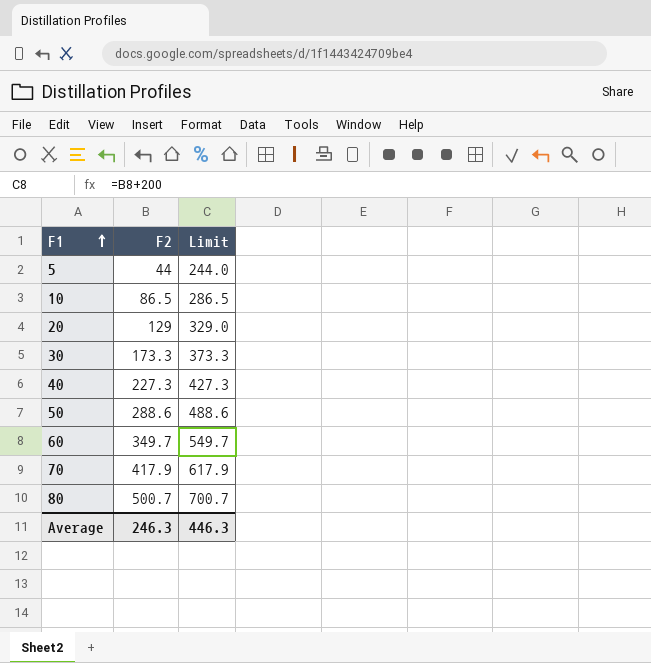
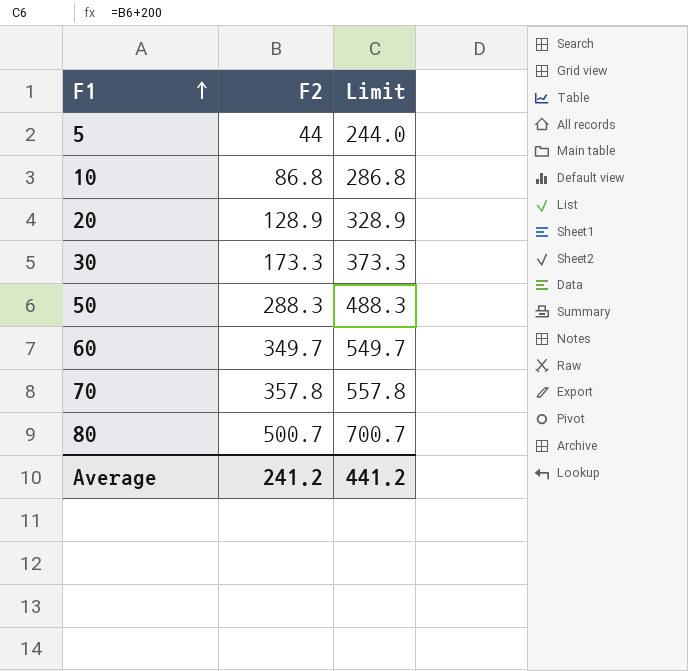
row 40: 227.3 | 427.3 -> none
10 | F2: 86.5 -> 86.8
10 | Limit: 286.5 -> 286.8
20 | F2: 129 -> 128.9
20 | Limit: 329.0 -> 328.9
50 | F2: 288.6 -> 288.3
50 | Limit: 488.6 -> 488.3
70 | F2: 417.9 -> 357.8
70 | Limit: 617.9 -> 557.8
Average | F2: 246.3 -> 241.2
Average | Limit: 446.3 -> 441.2

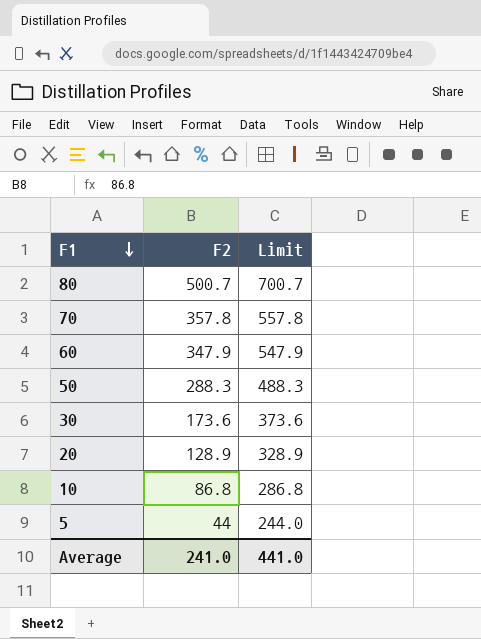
row order: F1 ascending -> F1 descending
60 | F2: 349.7 -> 347.9
60 | Limit: 549.7 -> 547.9
30 | F2: 173.3 -> 173.6
30 | Limit: 373.3 -> 373.6
Average | F2: 241.2 -> 241.0
Average | Limit: 441.2 -> 441.0

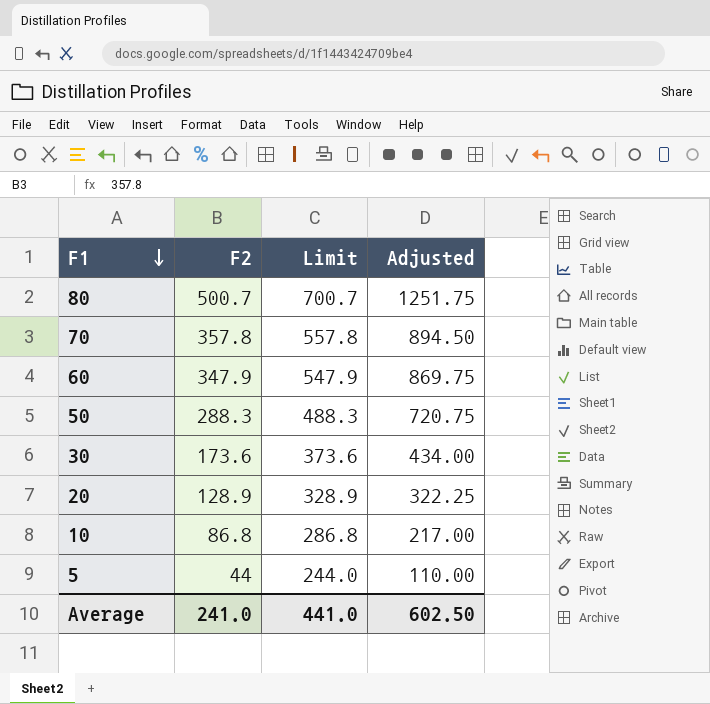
column Adjusted | formula: none -> [F2] * 2.5

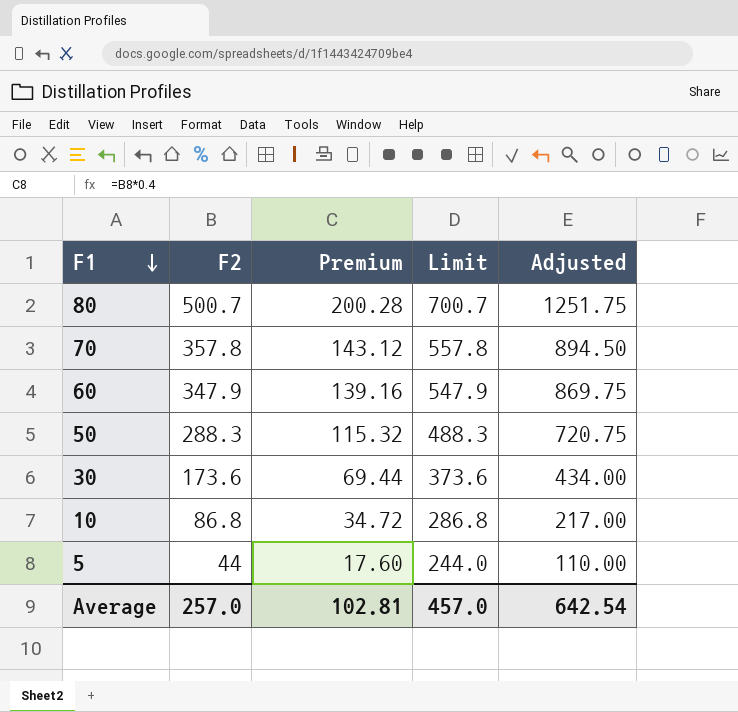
column Premium | formula: none -> [F2] * 0.4
row 20: 128.9 | 328.9 | 322.25 -> none
Average | F2: 241.0 -> 257.0
Average | Limit: 441.0 -> 457.0
Average | Adjusted: 602.50 -> 642.54

